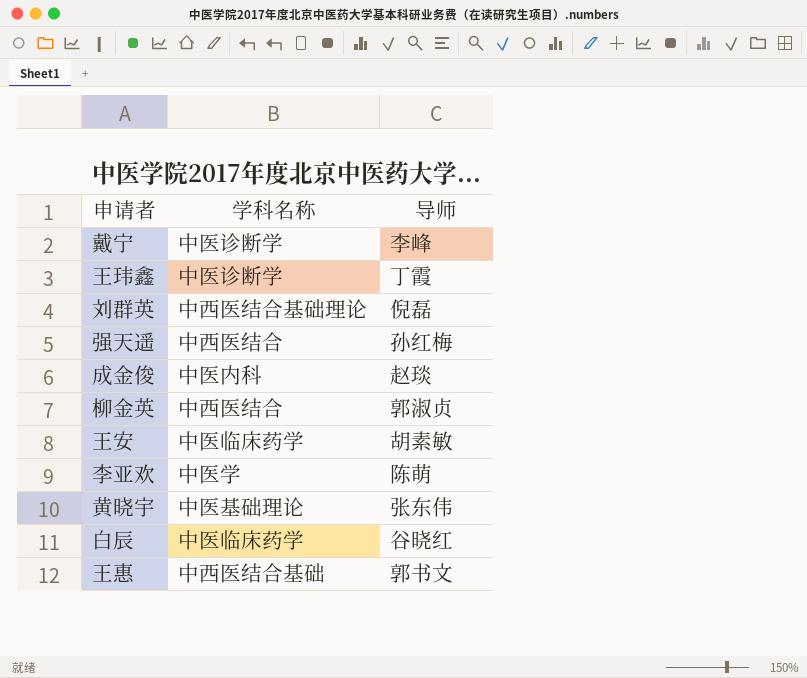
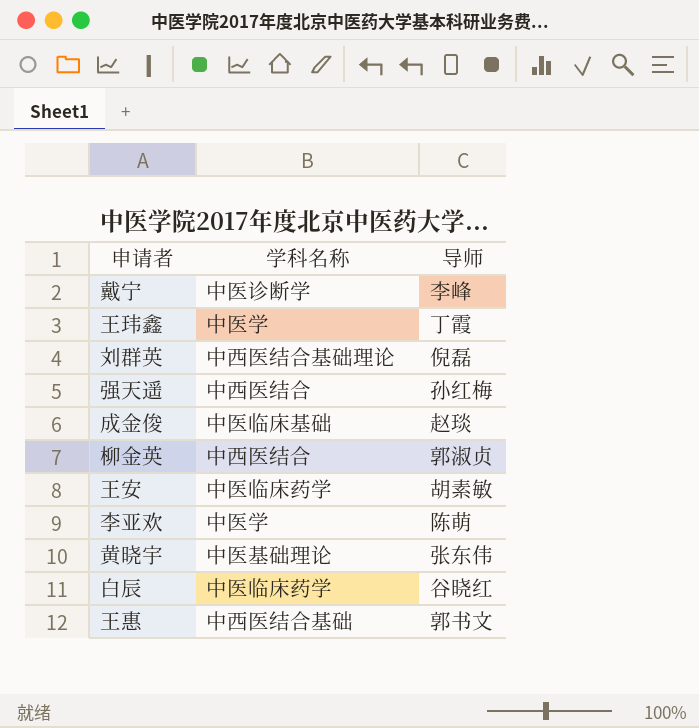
王玮鑫 | 学科名称: 中医诊断学 -> 中医学
成金俊 | 学科名称: 中医内科 -> 中医临床基础

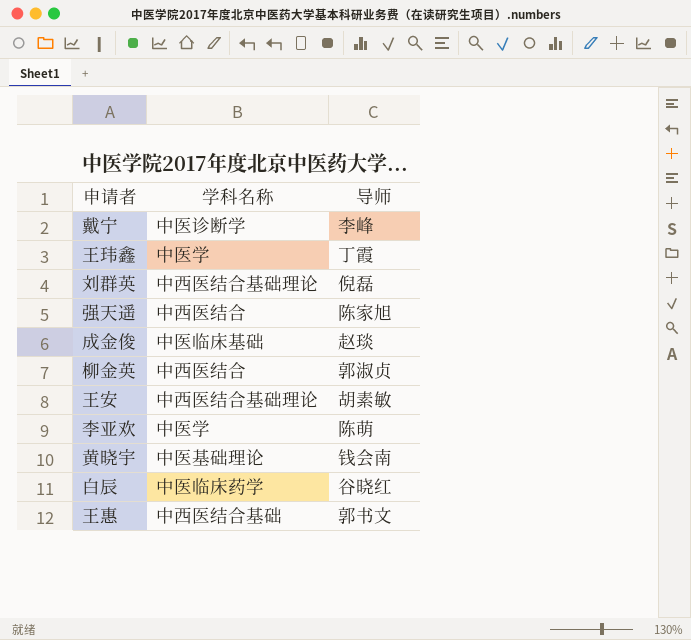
强天遥 | 导师: 孙红梅 -> 陈家旭
王安 | 学科名称: 中医临床药学 -> 中西医结合基础理论
黄晓宇 | 导师: 张东伟 -> 钱会南

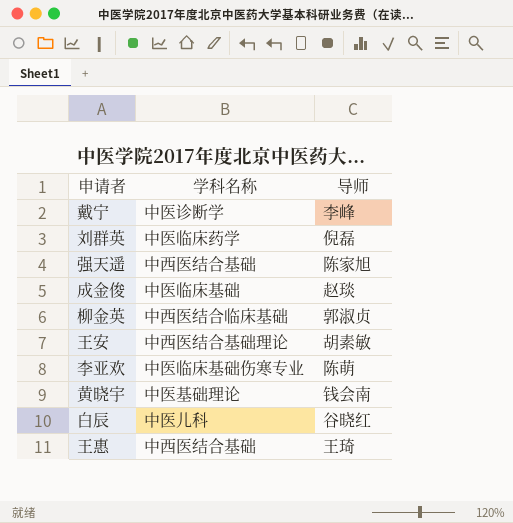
row 王玮鑫: 中医学 | 丁霞 -> none
刘群英 | 学科名称: 中西医结合基础理论 -> 中医临床药学
强天遥 | 学科名称: 中西医结合 -> 中西医结合基础
柳金英 | 学科名称: 中西医结合 -> 中西医结合临床基础
李亚欢 | 学科名称: 中医学 -> 中医临床基础伤寒专业
白辰 | 学科名称: 中医临床药学 -> 中医儿科
王惠 | 导师: 郭书文 -> 王琦

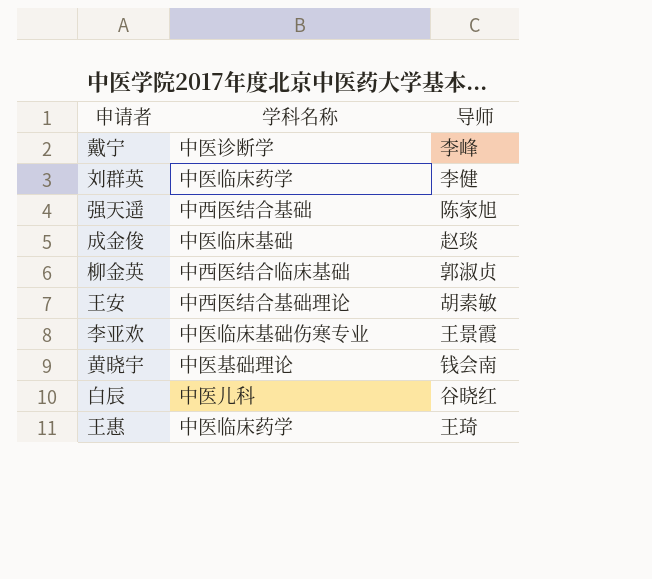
刘群英 | 导师: 倪磊 -> 李健
李亚欢 | 导师: 陈萌 -> 王景霞
王惠 | 学科名称: 中西医结合基础 -> 中医临床药学

